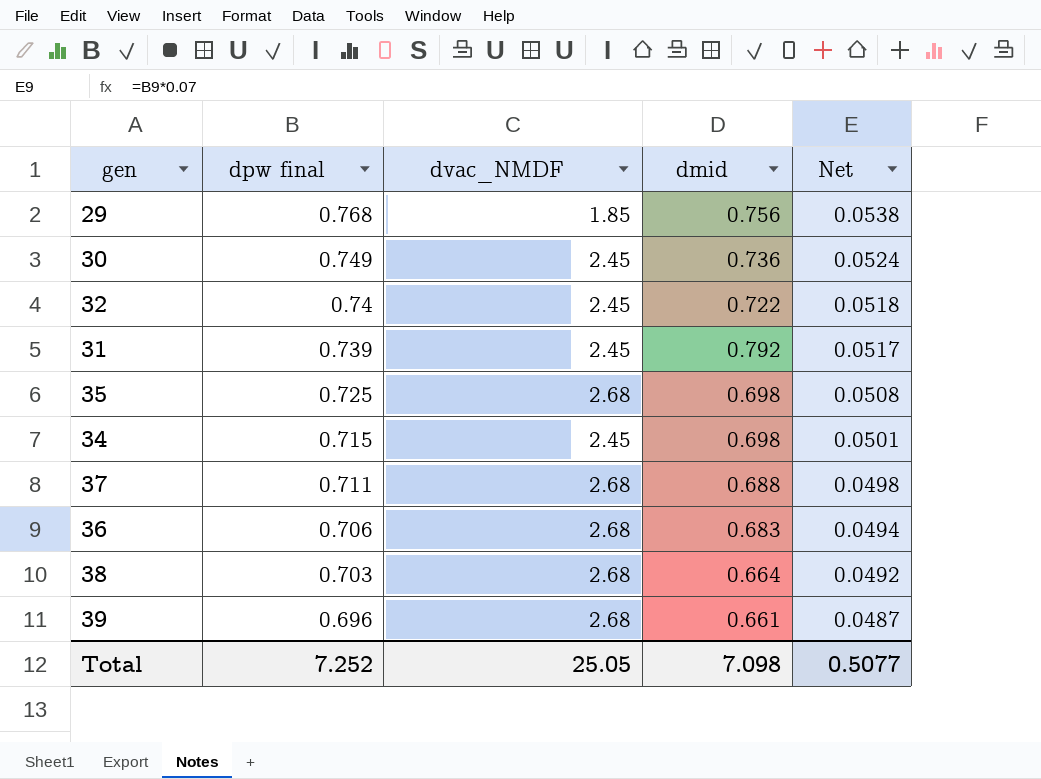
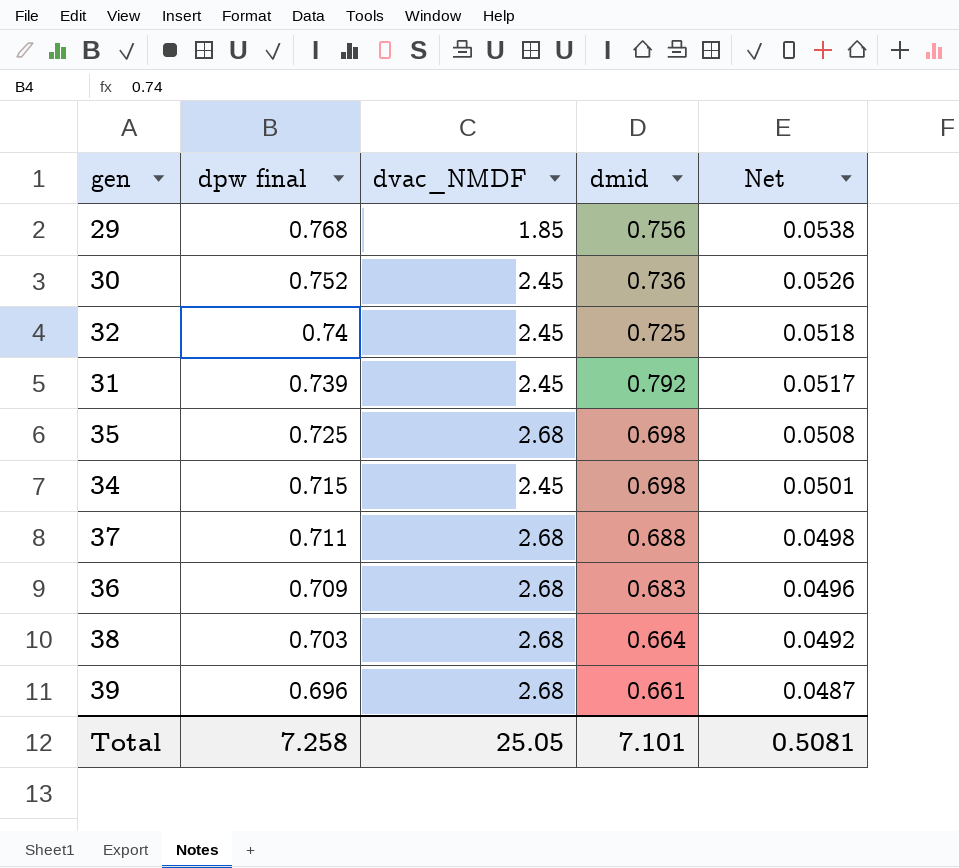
30 | dpw final: 0.749 -> 0.752
30 | Net: 0.0524 -> 0.0526
32 | dmid: 0.722 -> 0.725
36 | dpw final: 0.706 -> 0.709
36 | Net: 0.0494 -> 0.0496
Total | dpw final: 7.252 -> 7.258
Total | dmid: 7.098 -> 7.101
Total | Net: 0.5077 -> 0.5081

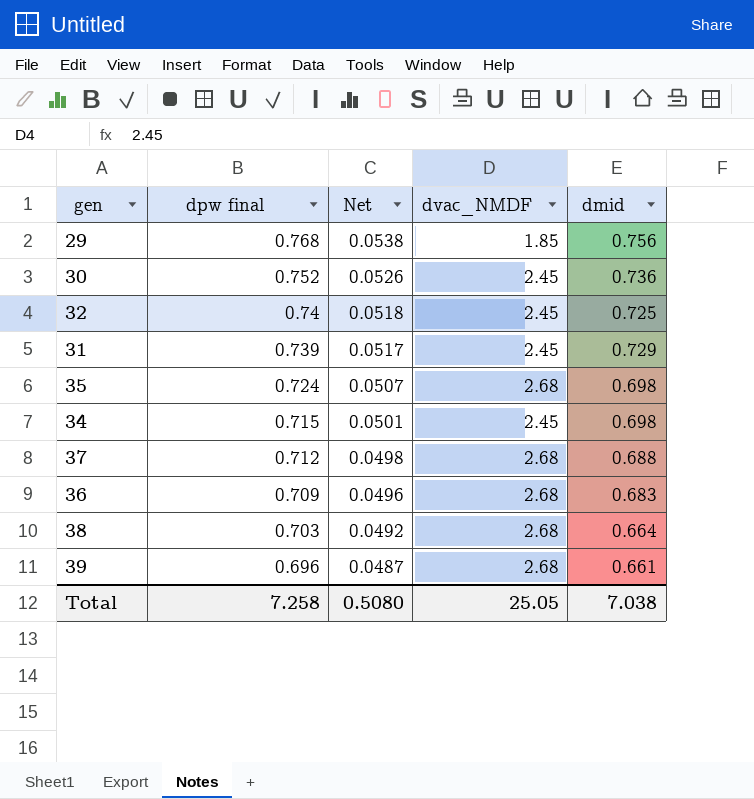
column Net | position: 5 -> 3
31 | dmid: 0.792 -> 0.729
35 | dpw final: 0.725 -> 0.724
35 | Net: 0.0508 -> 0.0507
37 | dpw final: 0.711 -> 0.712
Total | Net: 0.5081 -> 0.5080
Total | dmid: 7.101 -> 7.038

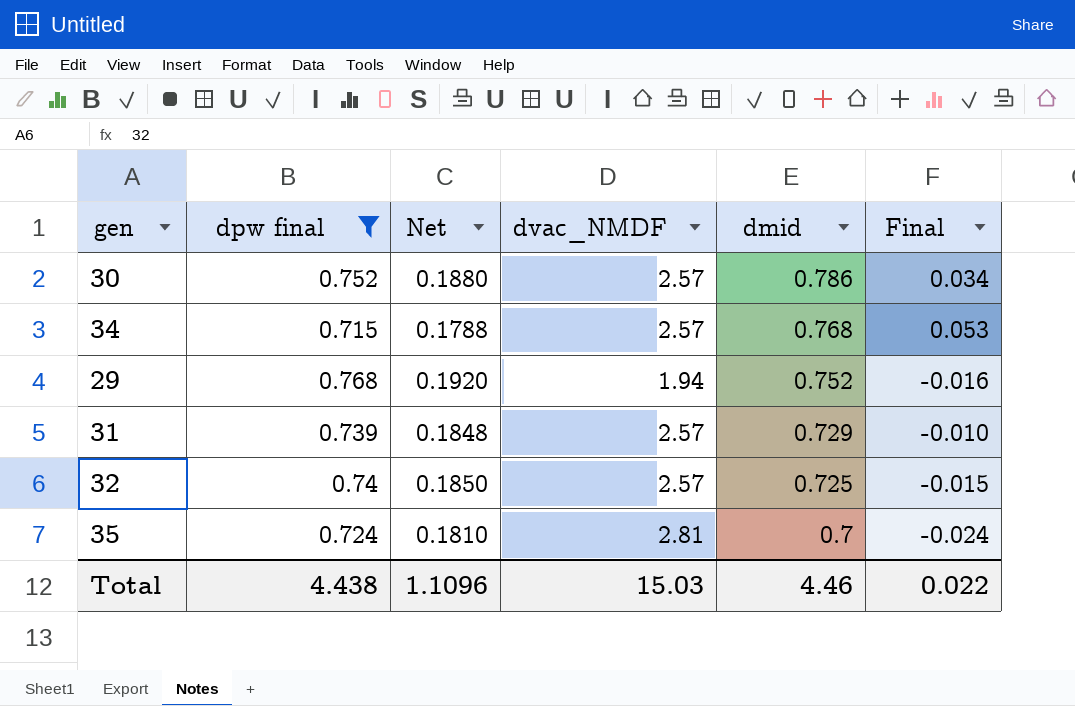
filter: none -> dpw final >= 0.715
row order: dpw final descending -> dmid descending
column Net | formula: [dpw final] * 0.07 -> [dpw final] * 0.25
column Final | formula: none -> [dmid] - [dpw final]
30 | dvac_NMDF: 2.45 -> 2.57
30 | dmid: 0.736 -> 0.786
34 | dvac_NMDF: 2.45 -> 2.57
34 | dmid: 0.698 -> 0.768
29 | dvac_NMDF: 1.85 -> 1.94
29 | dmid: 0.756 -> 0.752
31 | dvac_NMDF: 2.45 -> 2.57
32 | dvac_NMDF: 2.45 -> 2.57
35 | dvac_NMDF: 2.68 -> 2.81
35 | dmid: 0.698 -> 0.7
Total | dpw final: 7.258 -> 4.438
Total | Net: 0.5080 -> 1.1096
Total | dvac_NMDF: 25.05 -> 15.03
Total | dmid: 7.038 -> 4.46

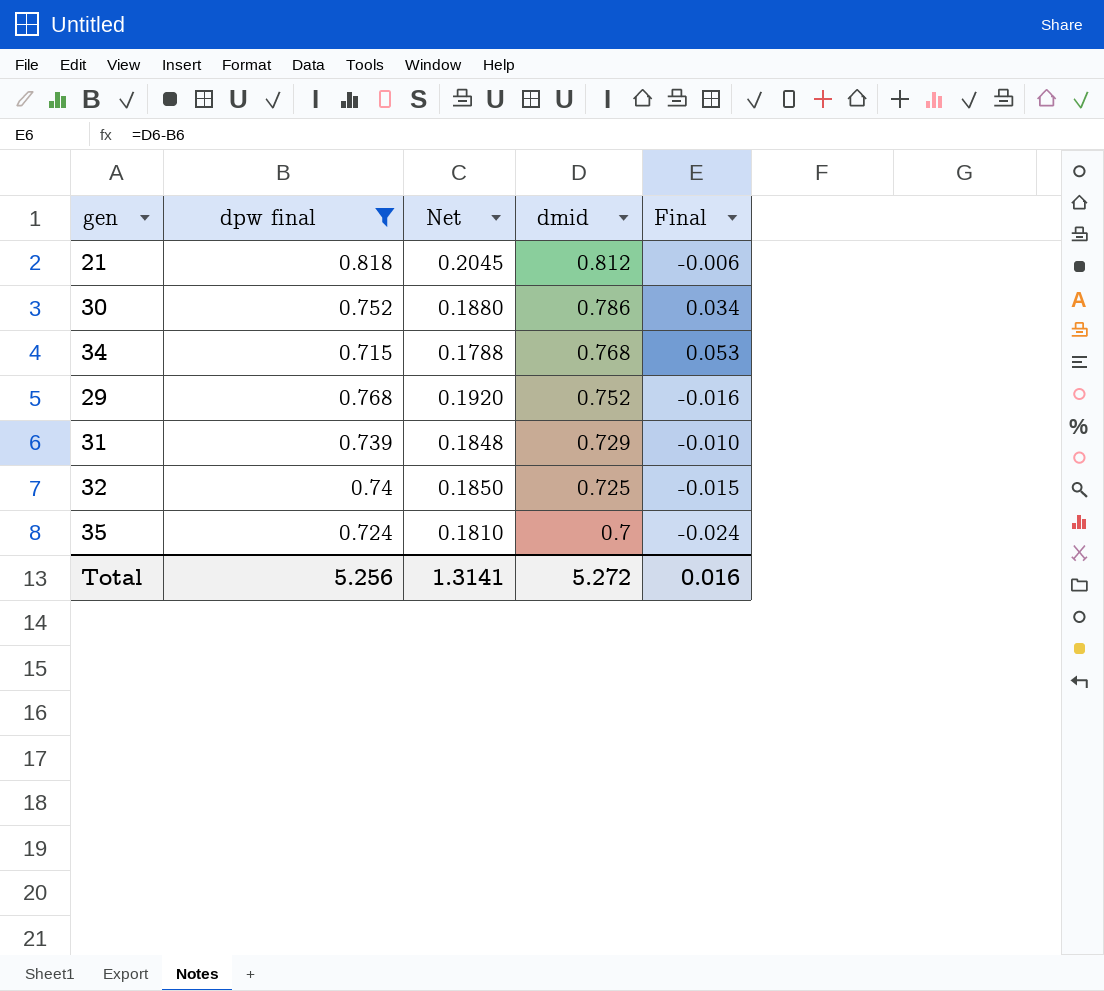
column dvac_NMDF | position: 4 -> none
row 21: none -> 0.818 | 0.2045 | 0.812 | -0.006
Total | dpw final: 4.438 -> 5.256
Total | Net: 1.1096 -> 1.3141
Total | dmid: 4.46 -> 5.272
Total | Final: 0.022 -> 0.016

